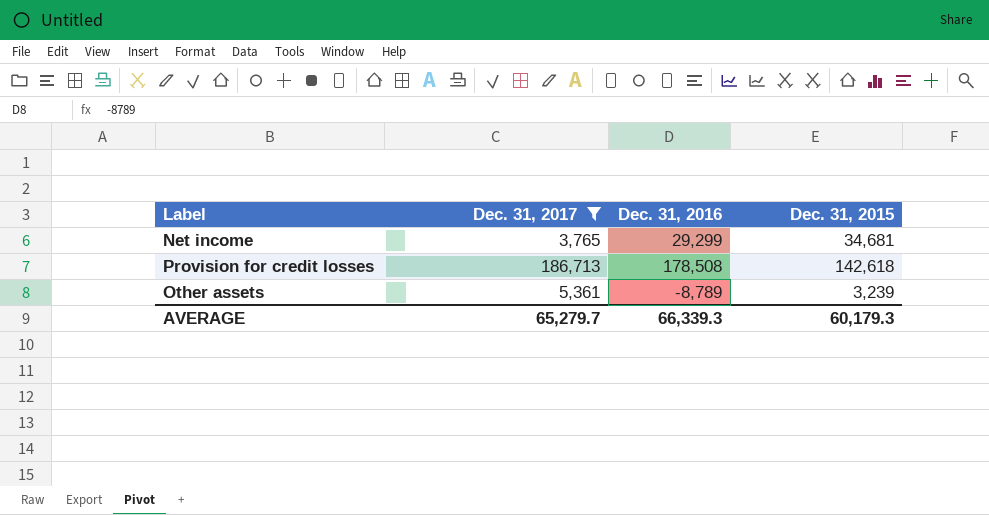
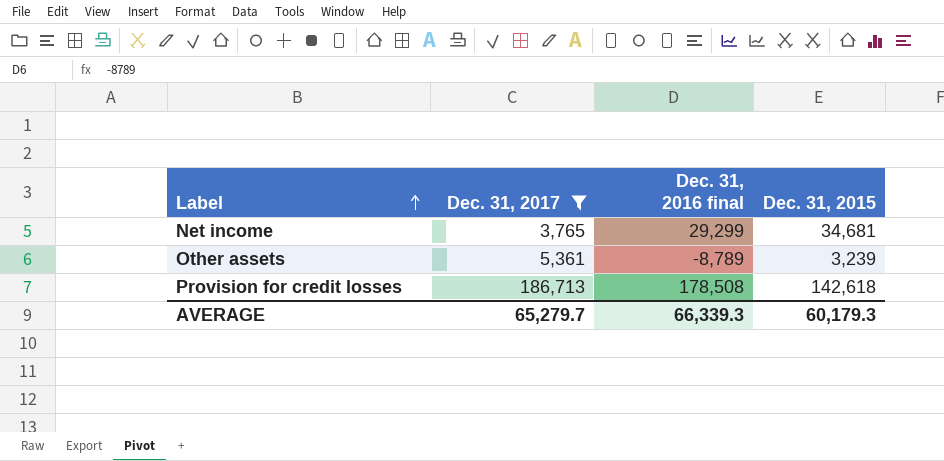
row order: none -> Label ascending
column name: Dec. 31, 2016 -> Dec. 31, 2016 final

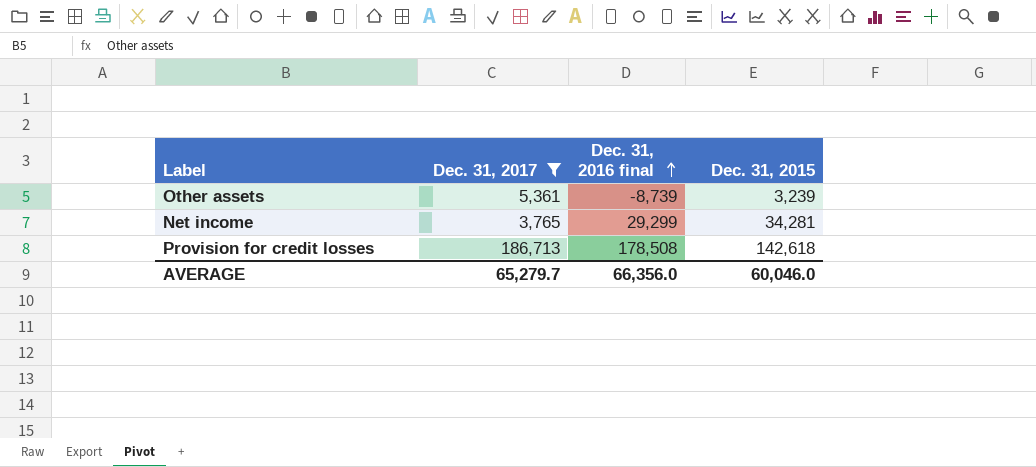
row order: Label ascending -> Dec. 31, 2016 final ascending
Other assets | Dec. 31, 2016 final: -8,789 -> -8,739
Net income | Dec. 31, 2015: 34,681 -> 34,281
AVERAGE | Dec. 31, 2016 final: 66,339.3 -> 66,356.0
AVERAGE | Dec. 31, 2015: 60,179.3 -> 60,046.0

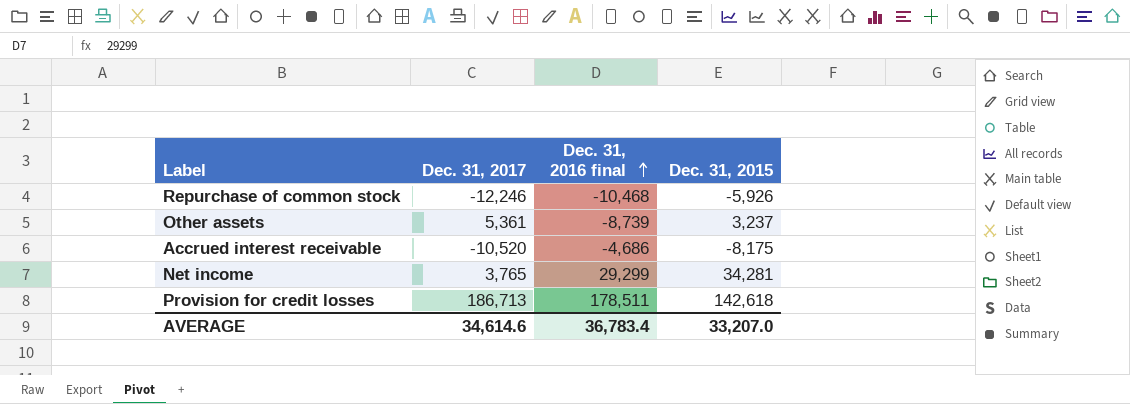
filter: Dec. 31, 2017 >= 3,765 -> none
Other assets | Dec. 31, 2015: 3,239 -> 3,237
Provision for credit losses | Dec. 31, 2016 final: 178,508 -> 178,511
AVERAGE | Dec. 31, 2017: 65,279.7 -> 34,614.6
AVERAGE | Dec. 31, 2016 final: 66,356.0 -> 36,783.4
AVERAGE | Dec. 31, 2015: 60,046.0 -> 33,207.0

